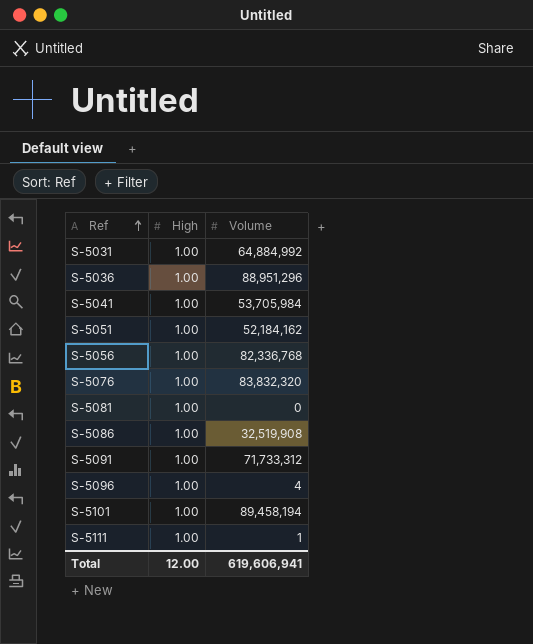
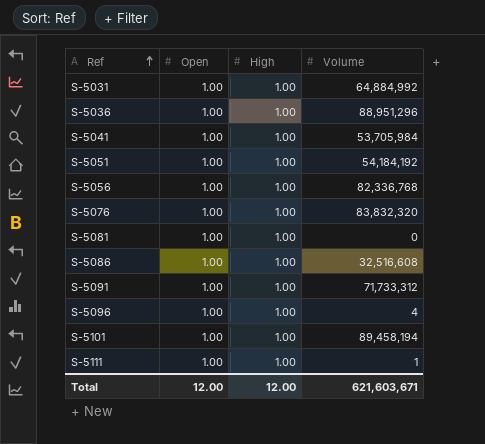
column Open | position: none -> 2
S-5051 | Volume: 52,184,162 -> 54,184,192
S-5086 | Volume: 32,519,908 -> 32,516,608
Total | Volume: 619,606,941 -> 621,603,671

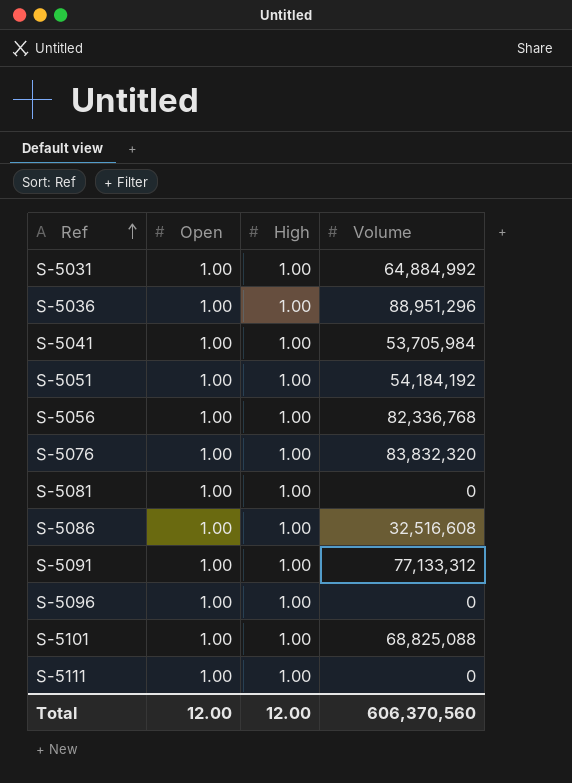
S-5091 | Volume: 71,733,312 -> 77,133,312
S-5096 | Volume: 4 -> 0
S-5101 | Volume: 89,458,194 -> 68,825,088
S-5111 | Volume: 1 -> 0
Total | Volume: 621,603,671 -> 606,370,560

